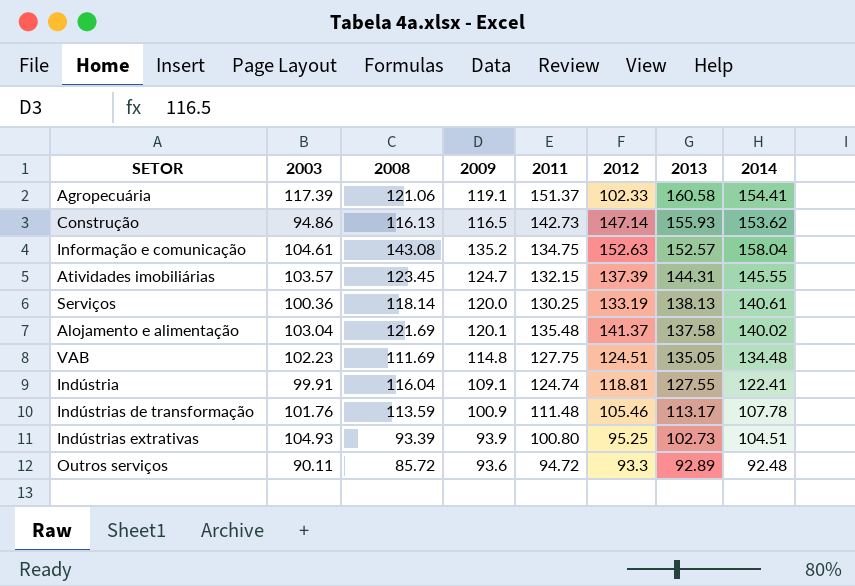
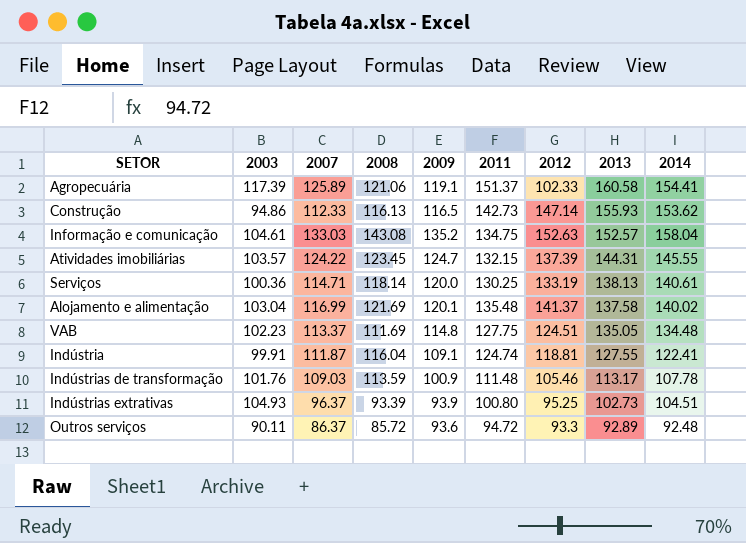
column 2007 | position: none -> 3

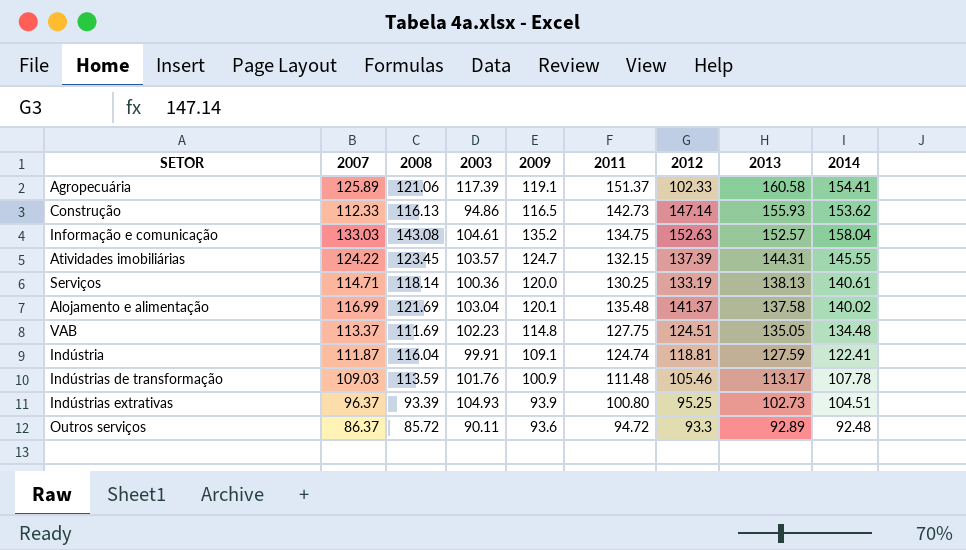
column 2003 | position: 2 -> 4
Indústria | 2013: 127.55 -> 127.59

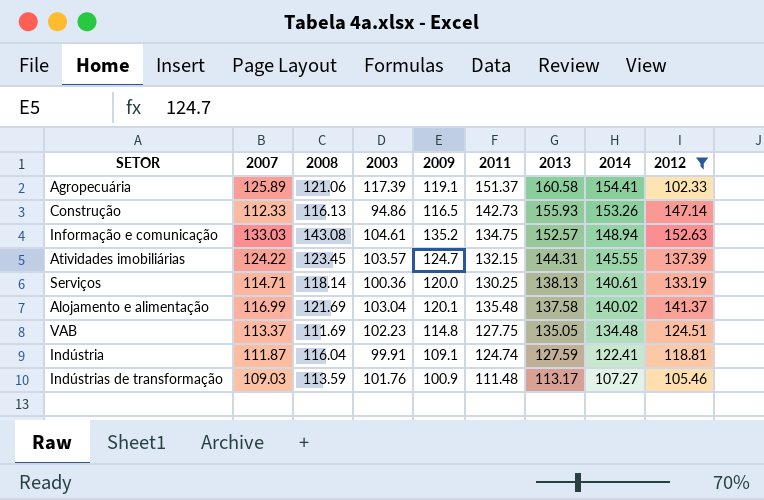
filter: none -> 2012 >= 102.33
column 2012 | position: 7 -> 9
Construção | 2014: 153.62 -> 153.26
Informação e comunicação | 2014: 158.04 -> 148.94
Indústrias de transformação | 2014: 107.78 -> 107.27

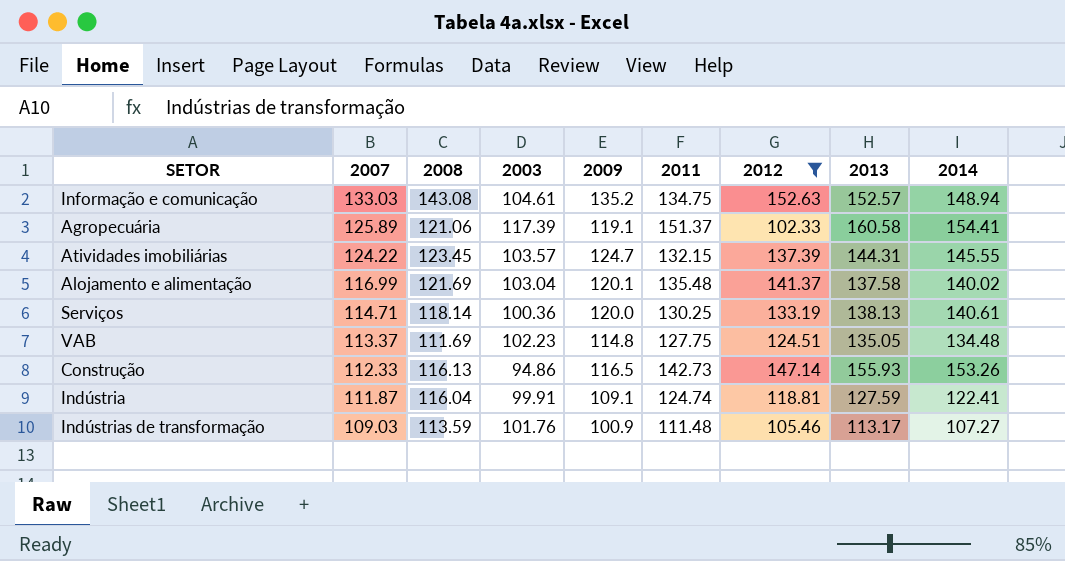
row order: 2013 descending -> 2007 descending
column 2012 | position: 9 -> 7

